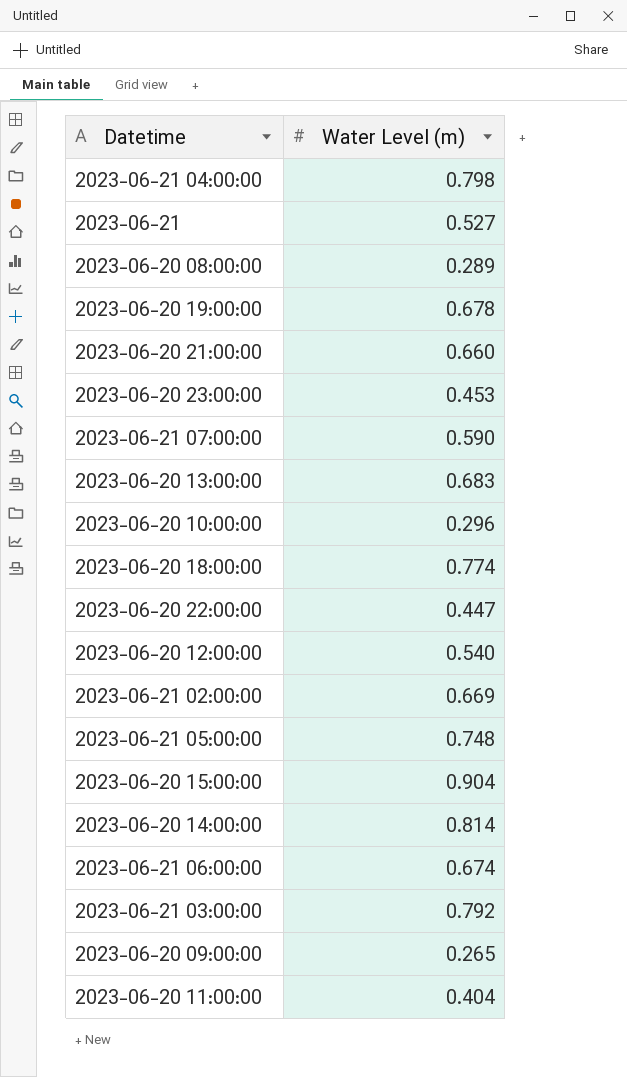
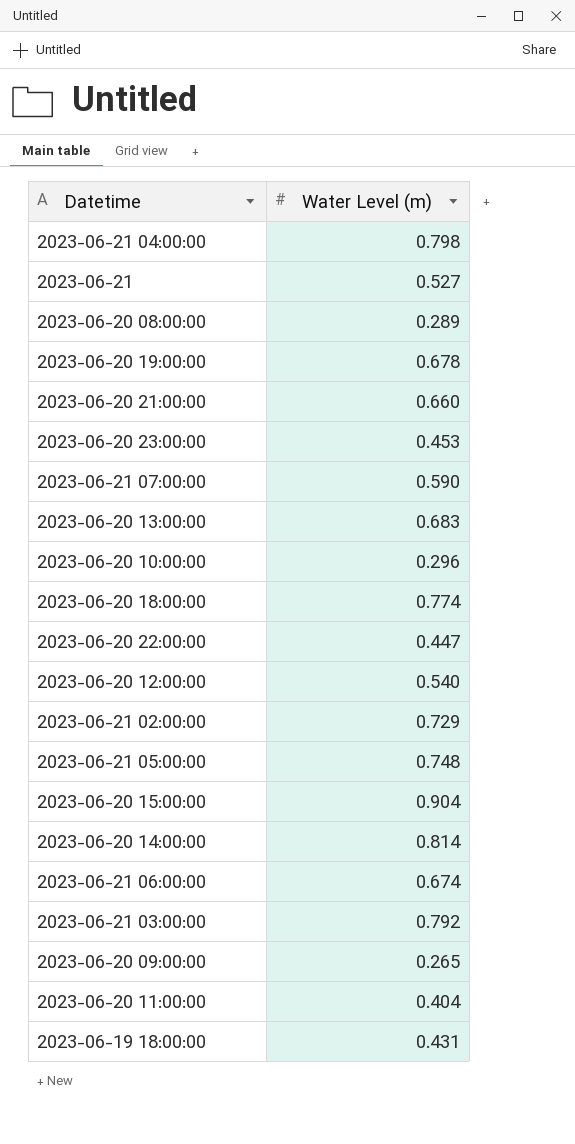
2023-06-21 02:00:00 | Water Level (m): 0.669 -> 0.729
row 2023-06-19 18:00:00: none -> 0.431

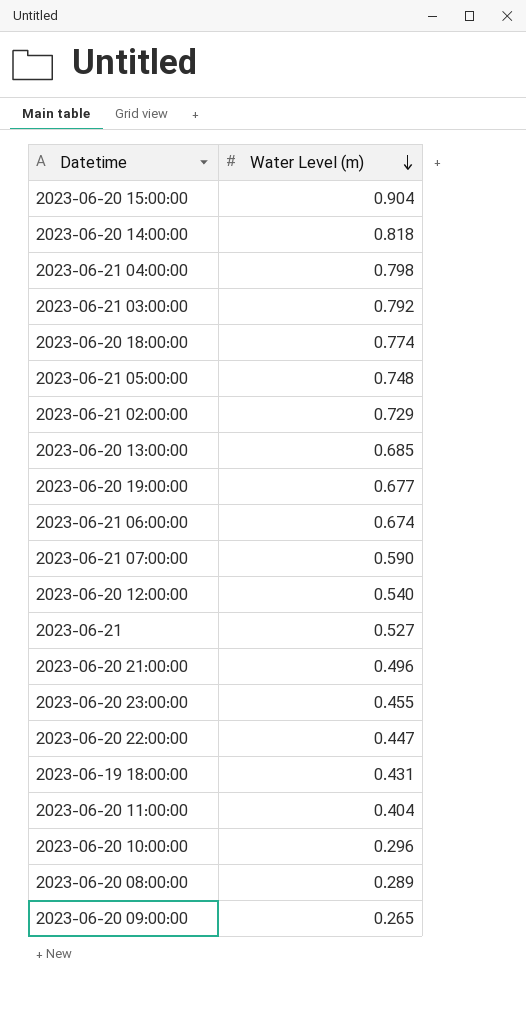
row order: none -> Water Level (m) descending
2023-06-20 14:00:00 | Water Level (m): 0.814 -> 0.818
2023-06-20 13:00:00 | Water Level (m): 0.683 -> 0.685
2023-06-20 19:00:00 | Water Level (m): 0.678 -> 0.677
2023-06-20 21:00:00 | Water Level (m): 0.660 -> 0.496
2023-06-20 23:00:00 | Water Level (m): 0.453 -> 0.455

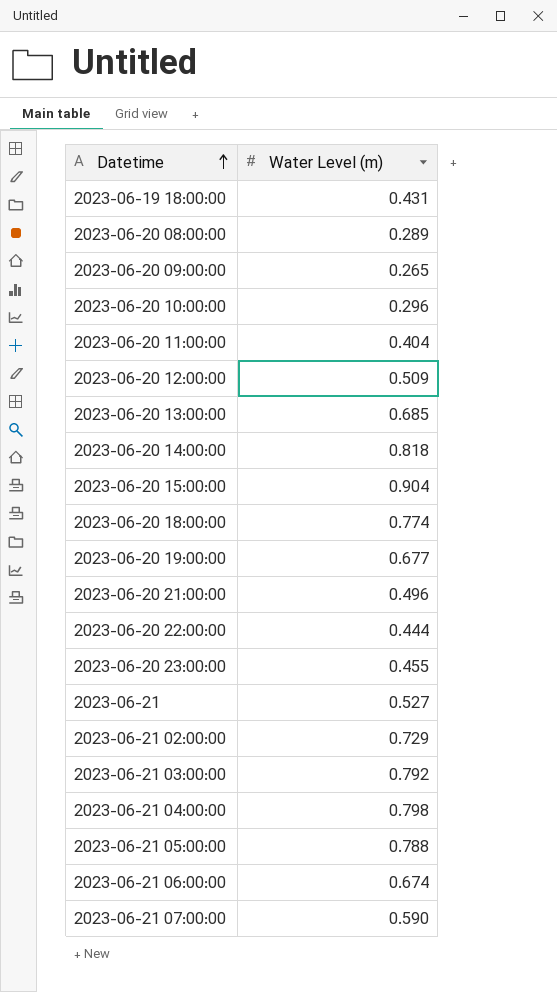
row order: Water Level (m) descending -> Datetime ascending
2023-06-20 12:00:00 | Water Level (m): 0.540 -> 0.509
2023-06-20 22:00:00 | Water Level (m): 0.447 -> 0.444
2023-06-21 05:00:00 | Water Level (m): 0.748 -> 0.788

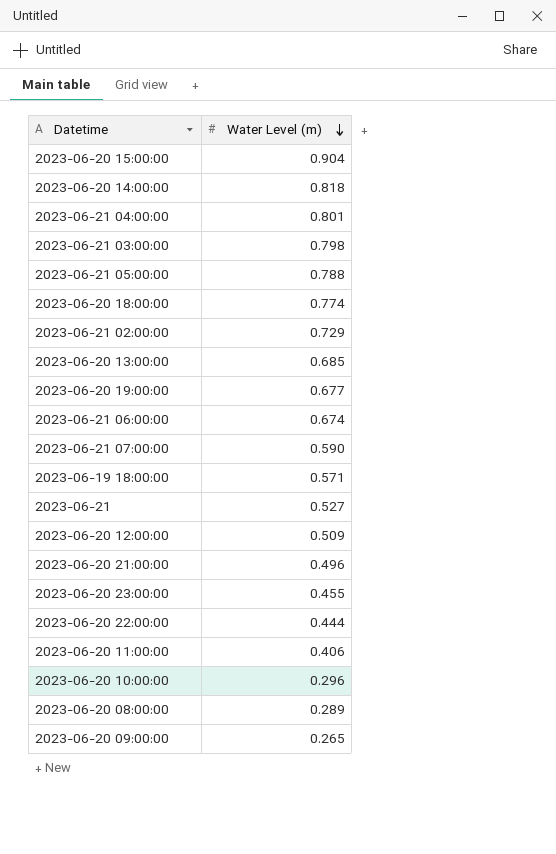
row order: Datetime ascending -> Water Level (m) descending
2023-06-21 04:00:00 | Water Level (m): 0.798 -> 0.801
2023-06-21 03:00:00 | Water Level (m): 0.792 -> 0.798
2023-06-19 18:00:00 | Water Level (m): 0.431 -> 0.571
2023-06-20 11:00:00 | Water Level (m): 0.404 -> 0.406

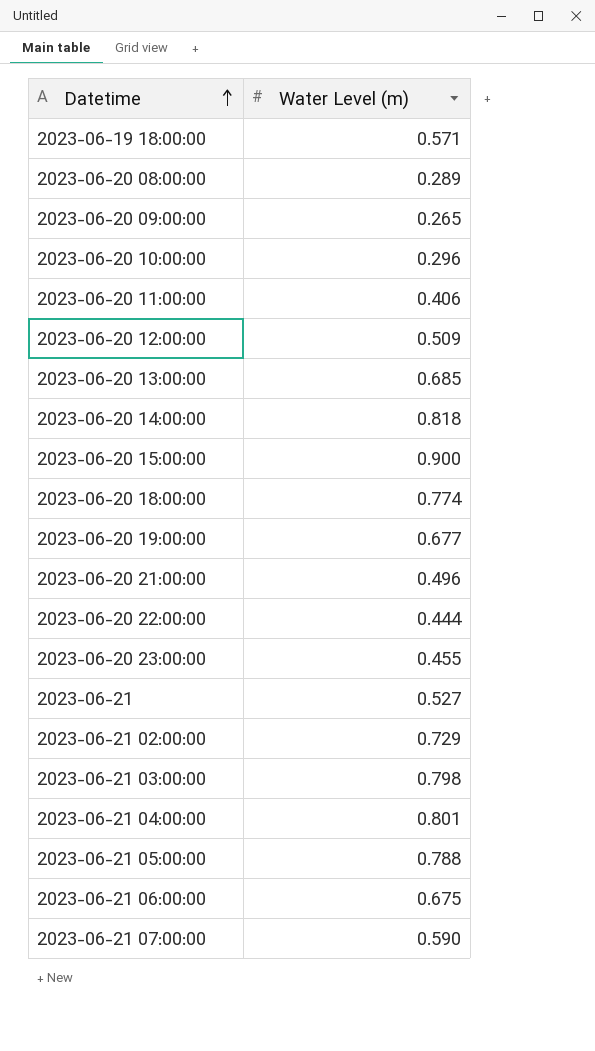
row order: Water Level (m) descending -> Datetime ascending
2023-06-20 15:00:00 | Water Level (m): 0.904 -> 0.900
2023-06-21 06:00:00 | Water Level (m): 0.674 -> 0.675

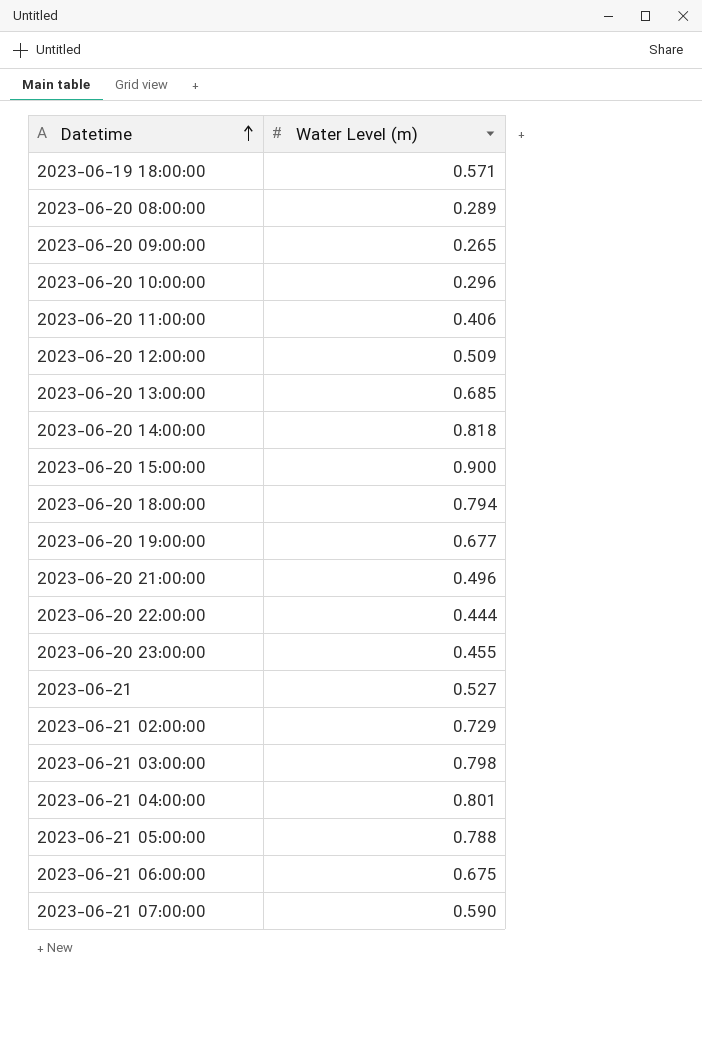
2023-06-20 18:00:00 | Water Level (m): 0.774 -> 0.794

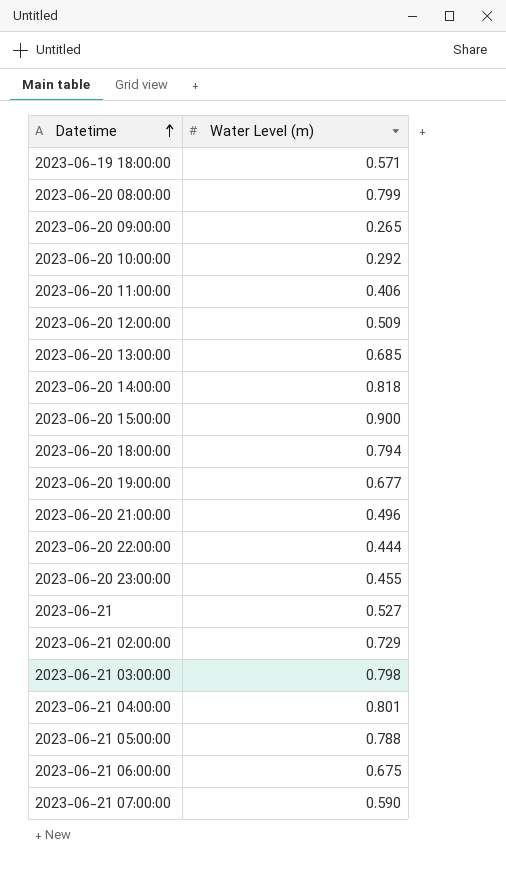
2023-06-20 08:00:00 | Water Level (m): 0.289 -> 0.799
2023-06-20 10:00:00 | Water Level (m): 0.296 -> 0.292

